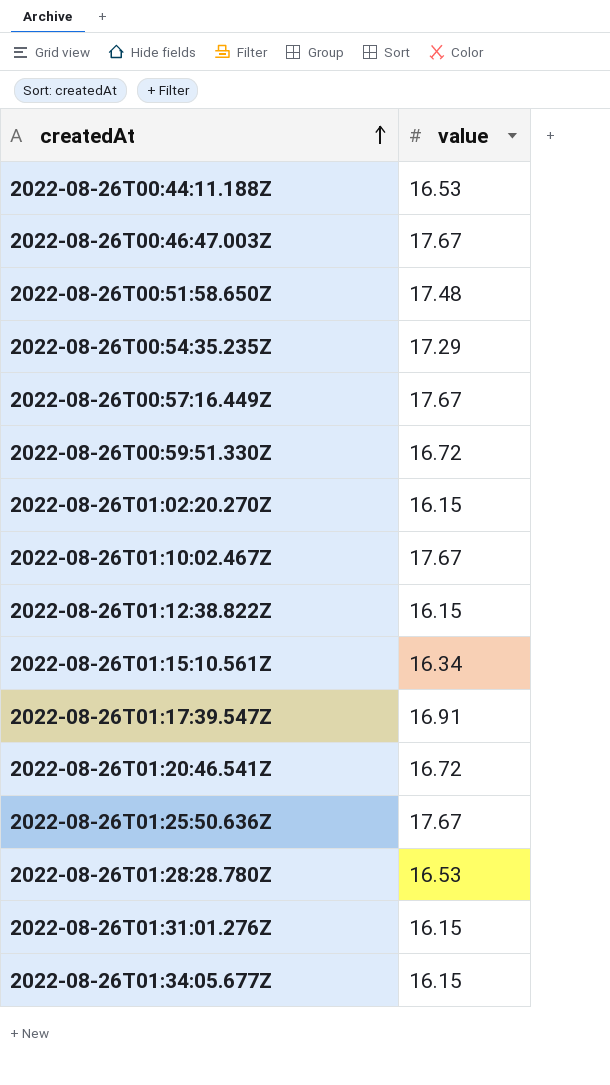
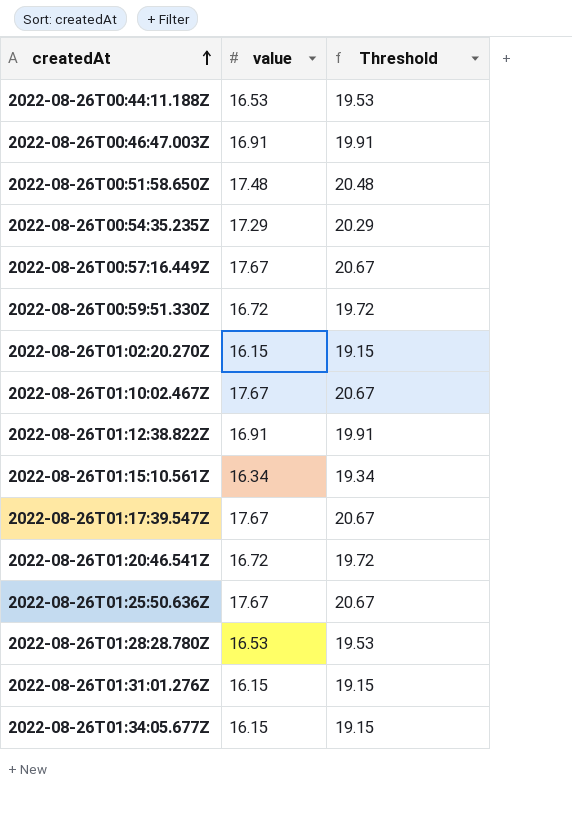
column Threshold | formula: none -> [value] + 3
2022-08-26T00:46:47.003Z | value: 17.67 -> 16.91
2022-08-26T01:12:38.822Z | value: 16.15 -> 16.91
2022-08-26T01:17:39.547Z | value: 16.91 -> 17.67

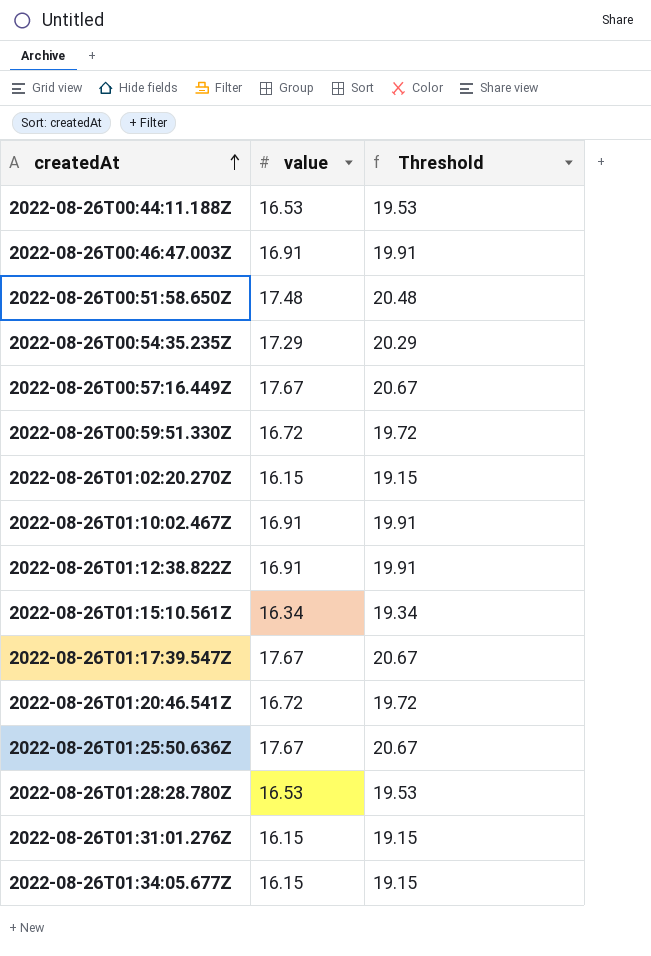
2022-08-26T01:10:02.467Z | value: 17.67 -> 16.91
2022-08-26T01:10:02.467Z | Threshold: 20.67 -> 19.91

